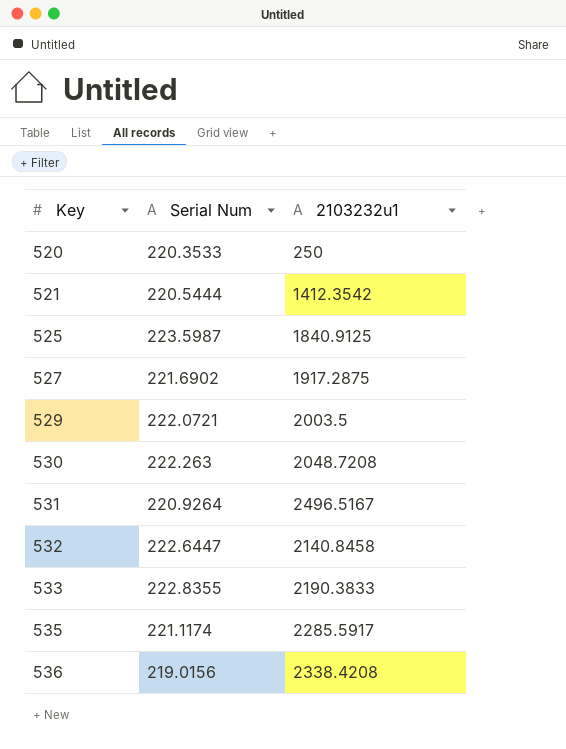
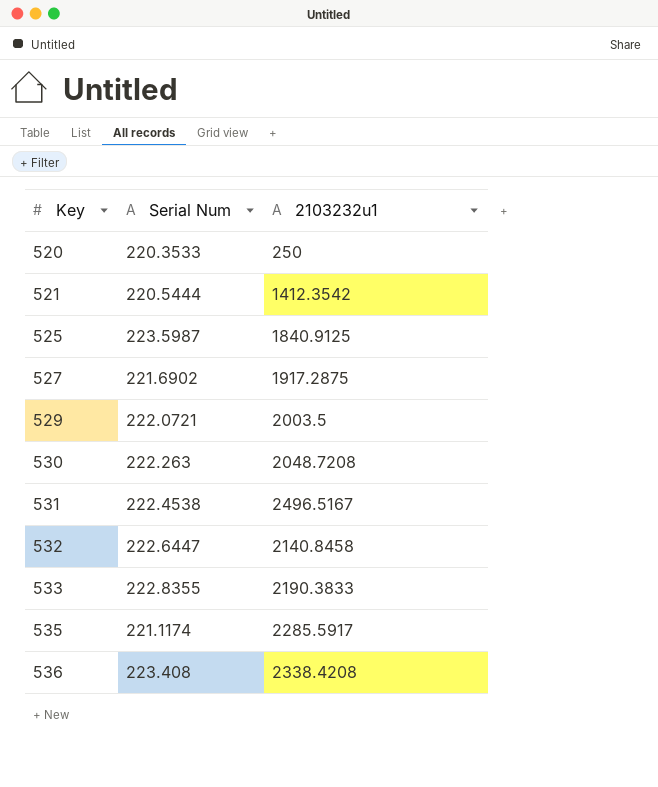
531 | Serial Num: 220.9264 -> 222.4538
536 | Serial Num: 219.0156 -> 223.408

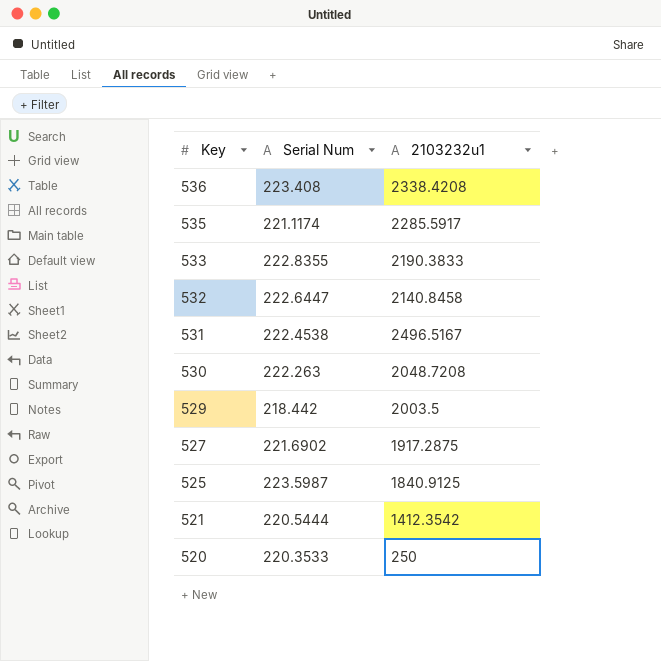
row order: Key ascending -> Key descending
529 | Serial Num: 222.0721 -> 218.442

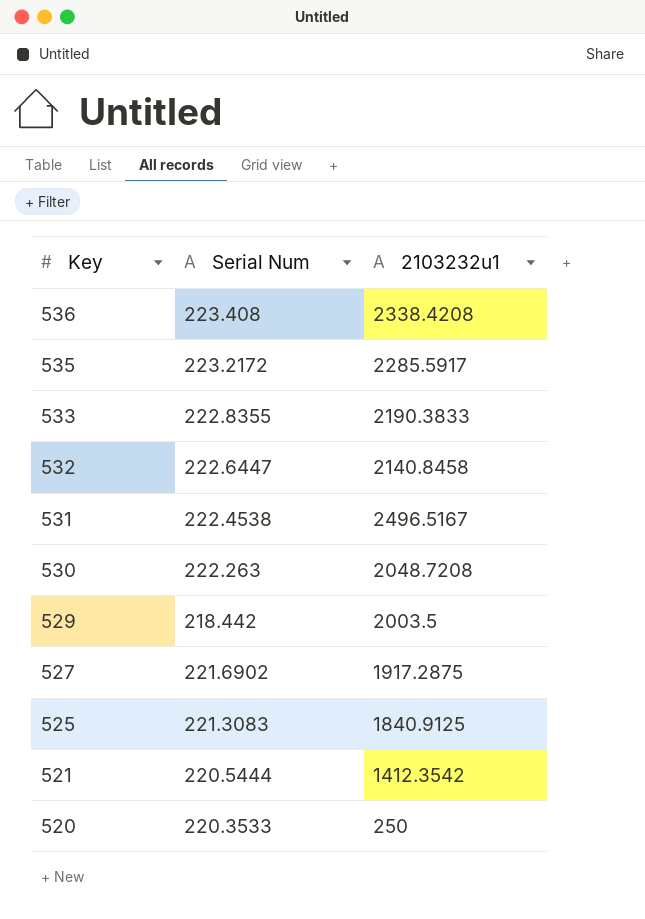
535 | Serial Num: 221.1174 -> 223.2172
525 | Serial Num: 223.5987 -> 221.3083

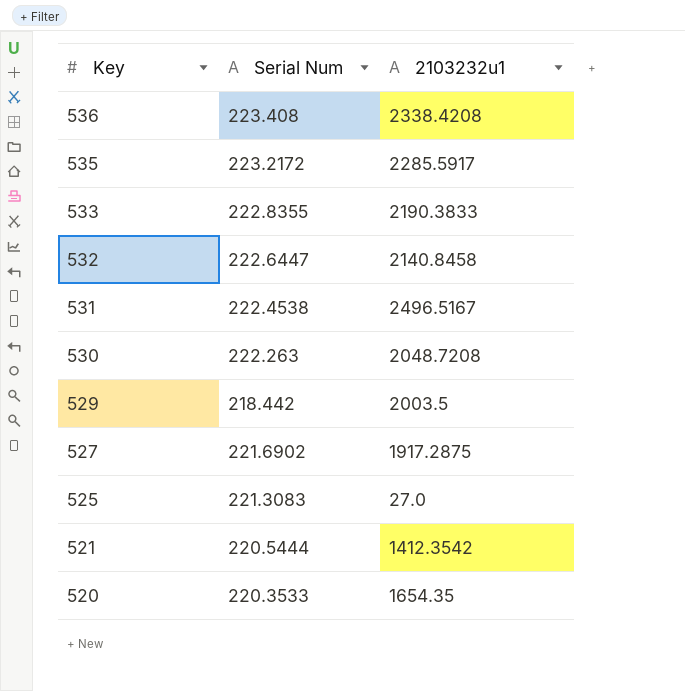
525 | 2103232u1: 1840.9125 -> 27.0
520 | 2103232u1: 250 -> 1654.35

